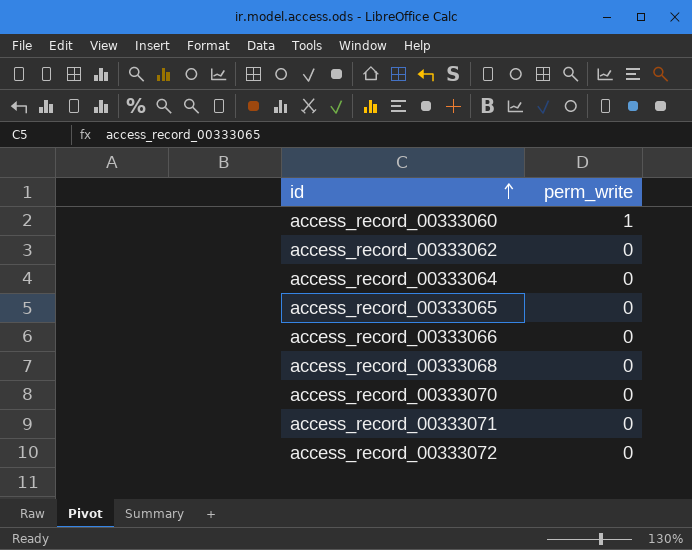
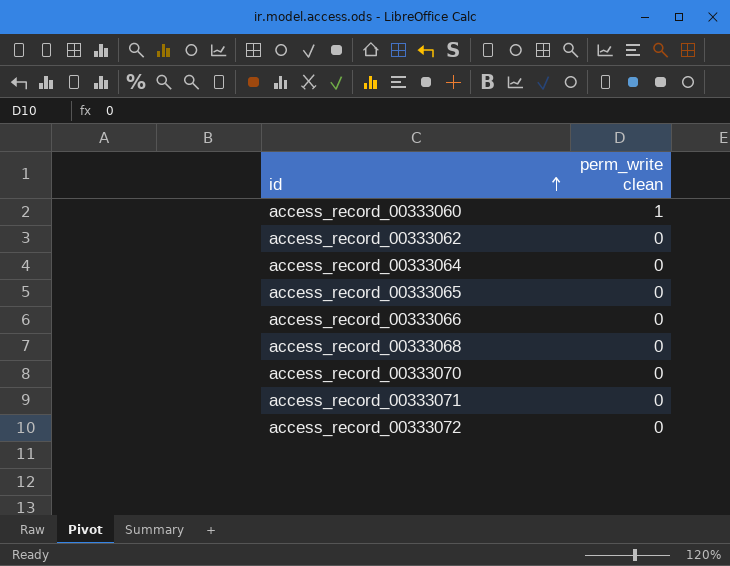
column name: perm_write -> perm_write clean

